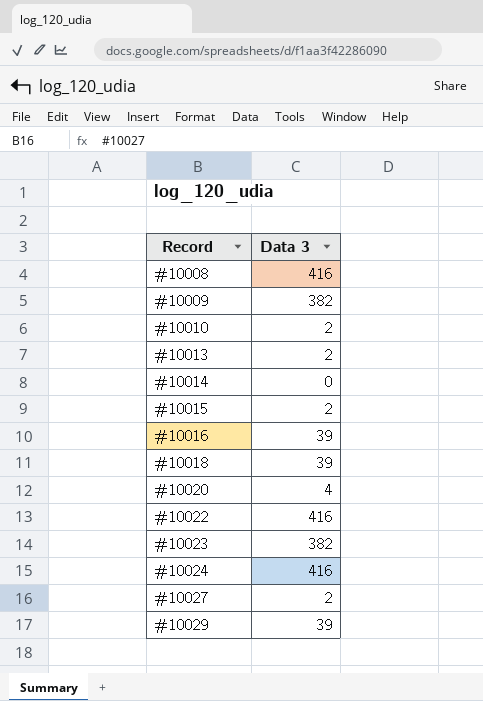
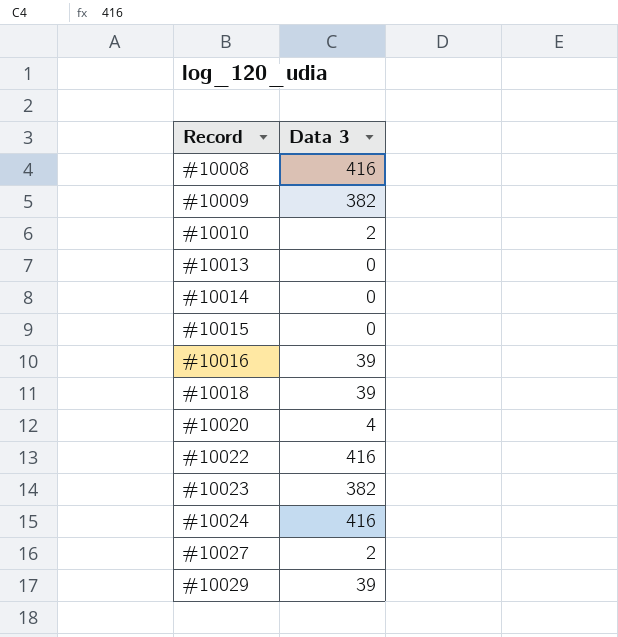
#10013 | Data 3: 2 -> 0
#10015 | Data 3: 2 -> 0

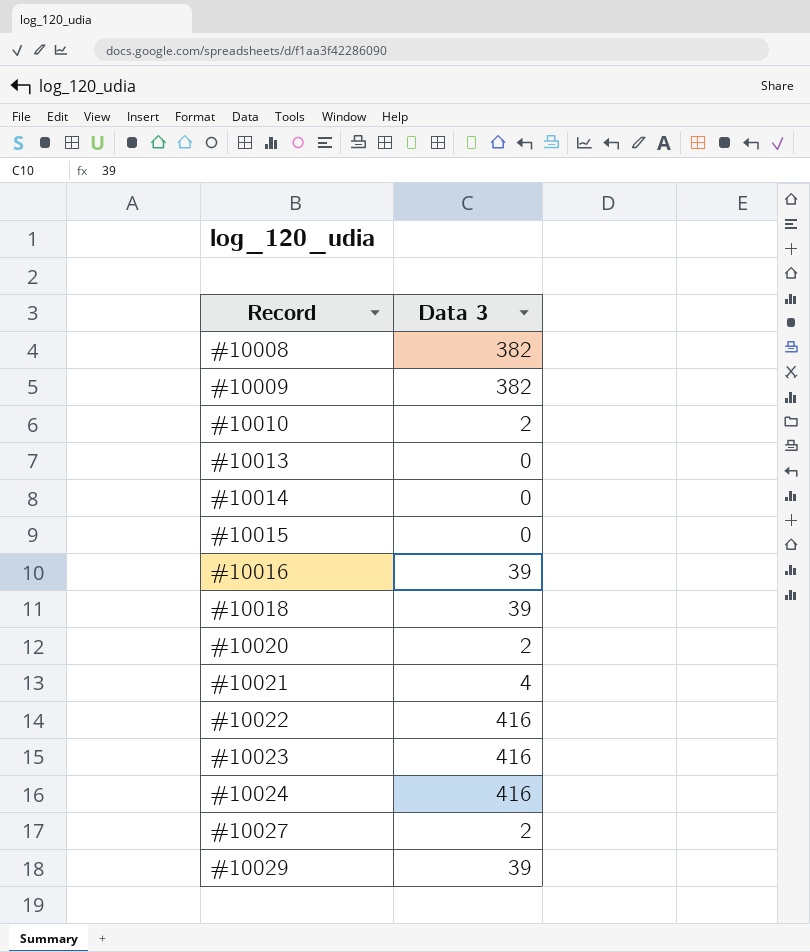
#10008 | Data 3: 416 -> 382
#10020 | Data 3: 4 -> 2
row #10021: none -> 4
#10023 | Data 3: 382 -> 416

